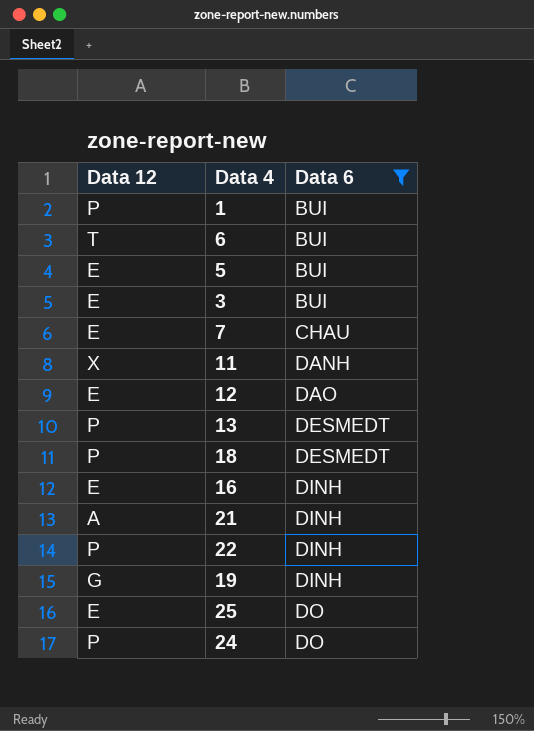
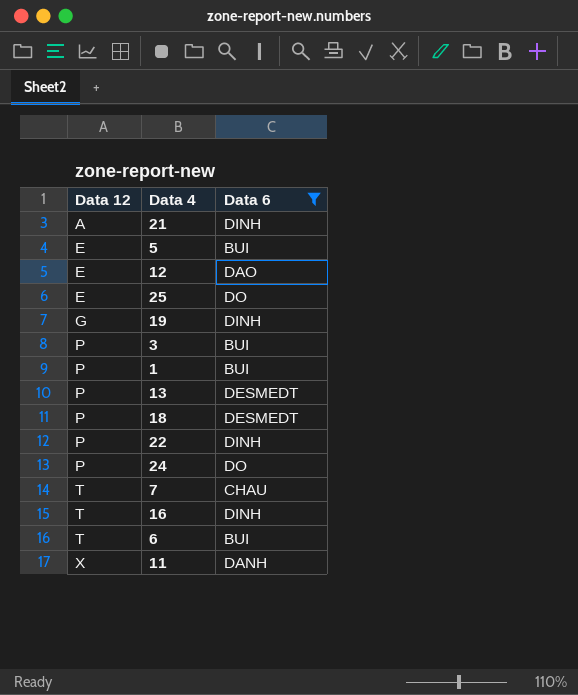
row order: Data 6 ascending -> Data 12 ascending
3 | Data 12: E -> P
7 | Data 12: E -> T
16 | Data 12: E -> T

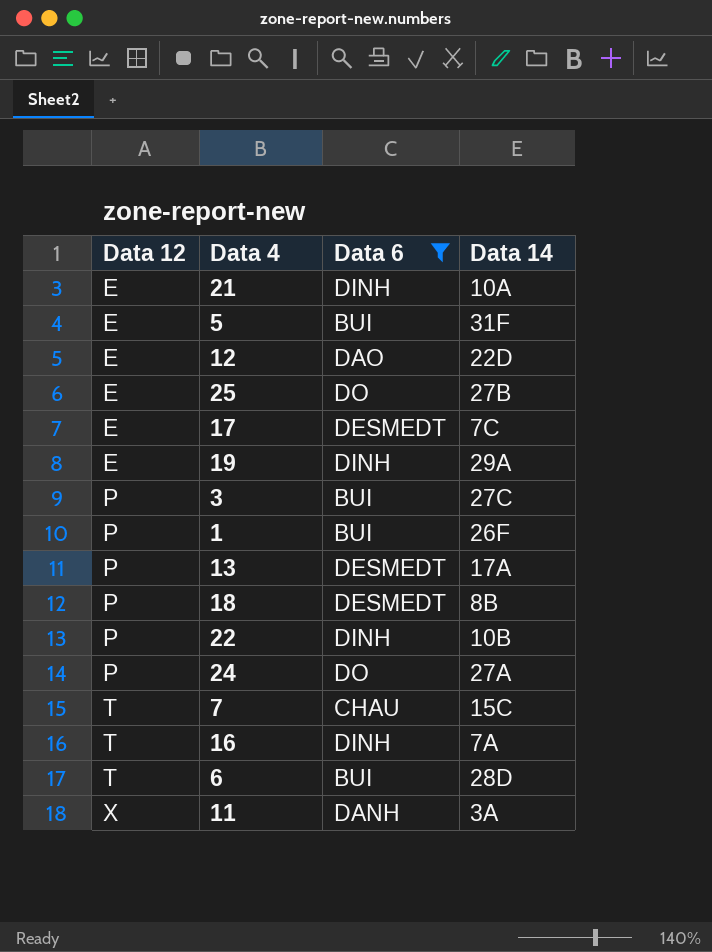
column Data 14 | position: none -> 4
21 | Data 12: A -> E
row 17: none -> E | DESMEDT | 7C
19 | Data 12: G -> E

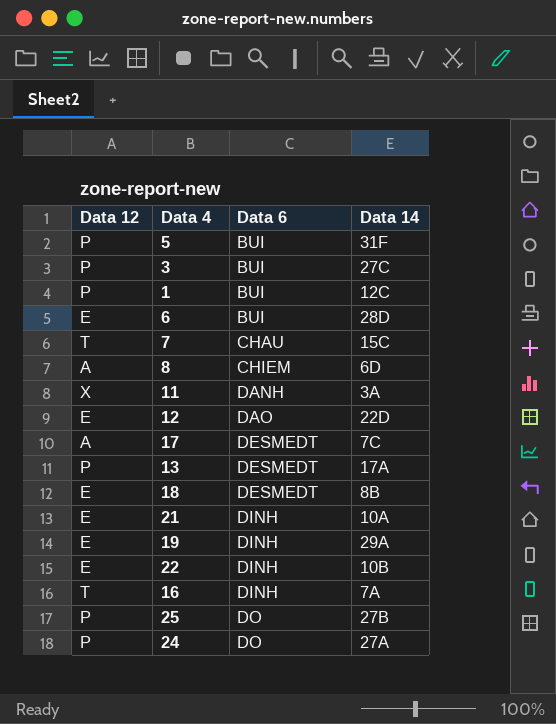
filter: Data 6 != CHIEM -> none
row order: Data 12 ascending -> Data 6 ascending
5 | Data 12: E -> P
1 | Data 14: 26F -> 12C
6 | Data 12: T -> E
17 | Data 12: E -> A
18 | Data 12: P -> E
22 | Data 12: P -> E
25 | Data 12: E -> P

